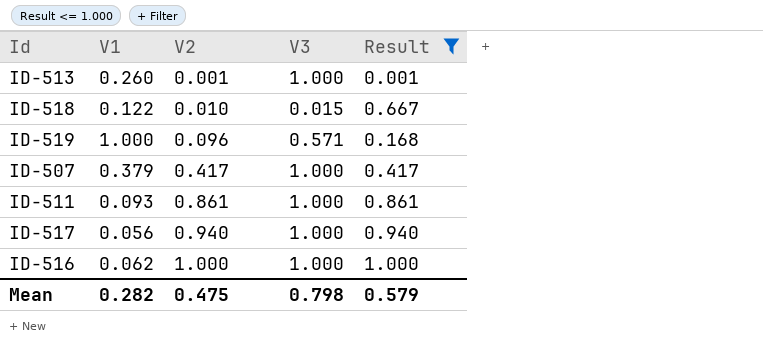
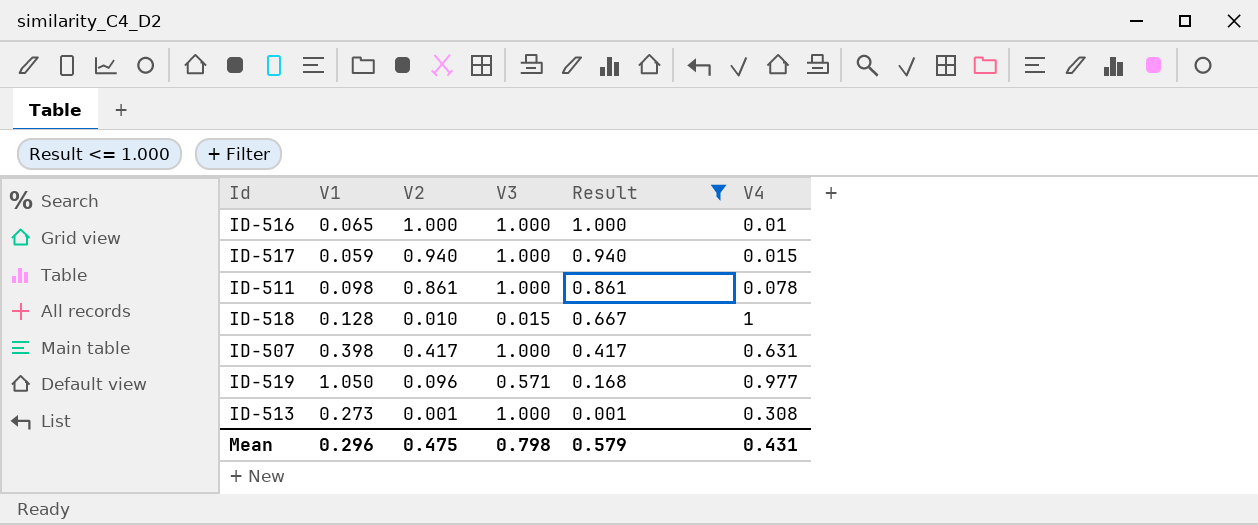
row order: V2 ascending -> Result descending
column V4 | position: none -> 6
ID-516 | V1: 0.062 -> 0.065
ID-517 | V1: 0.056 -> 0.059
ID-511 | V1: 0.093 -> 0.098
ID-518 | V1: 0.122 -> 0.128
ID-507 | V1: 0.379 -> 0.398
ID-519 | V1: 1.000 -> 1.050
ID-513 | V1: 0.260 -> 0.273
Mean | V1: 0.282 -> 0.296

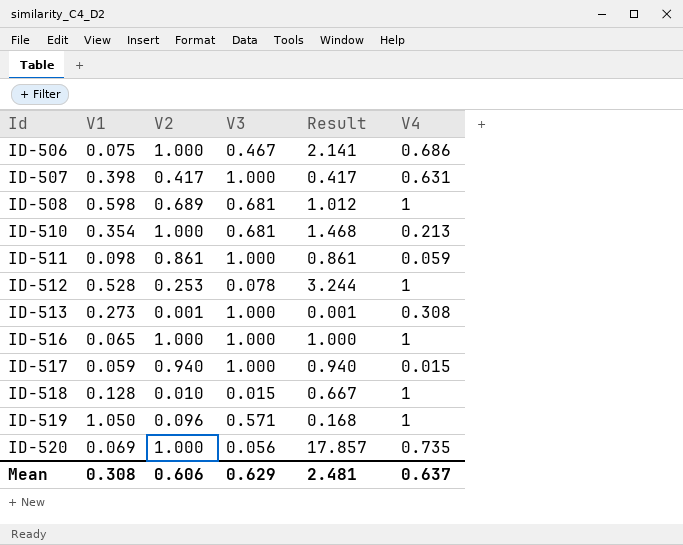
filter: Result <= 1.000 -> none
row order: Result descending -> Id ascending
ID-511 | V4: 0.078 -> 0.059
ID-516 | V4: 0.01 -> 1
ID-519 | V4: 0.977 -> 1
Mean | V1: 0.296 -> 0.308
Mean | V2: 0.475 -> 0.606
Mean | V3: 0.798 -> 0.629
Mean | Result: 0.579 -> 2.481
Mean | V4: 0.431 -> 0.637

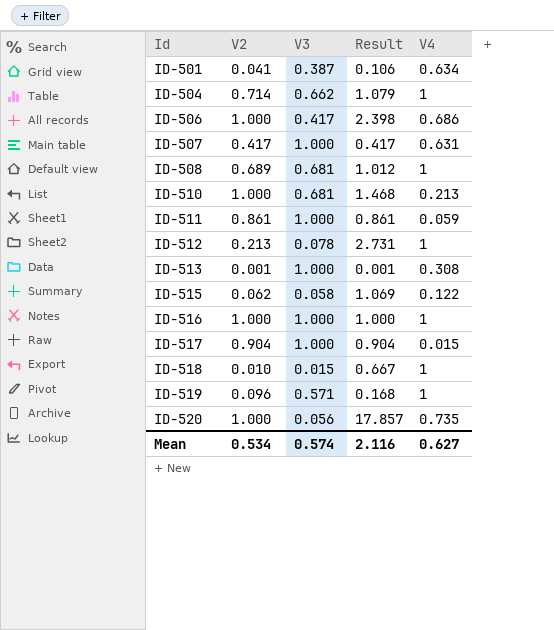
column V1 | position: 2 -> none
row ID-501: none -> 0.041 | 0.387 | 0.106 | 0.634
row ID-504: none -> 0.714 | 0.662 | 1.079 | 1
ID-506 | V3: 0.467 -> 0.417
ID-506 | Result: 2.141 -> 2.398
ID-512 | V2: 0.253 -> 0.213
ID-512 | Result: 3.244 -> 2.731
row ID-515: none -> 0.062 | 0.058 | 1.069 | 0.122
ID-517 | V2: 0.940 -> 0.904
ID-517 | Result: 0.940 -> 0.904
Mean | V2: 0.606 -> 0.534
Mean | V3: 0.629 -> 0.574
Mean | Result: 2.481 -> 2.116
Mean | V4: 0.637 -> 0.627

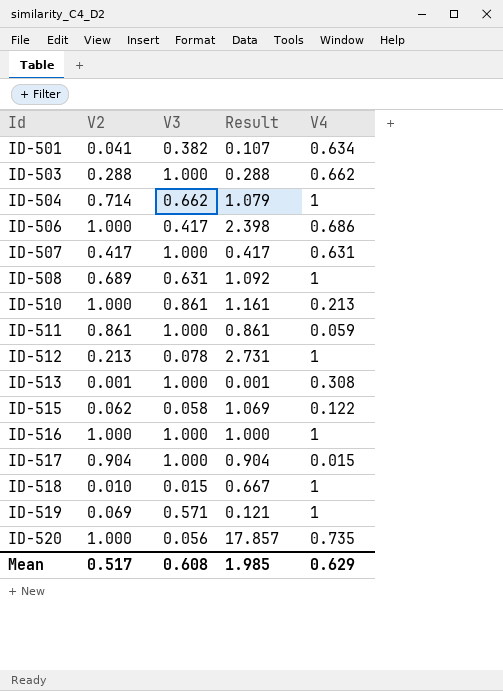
ID-501 | V3: 0.387 -> 0.382
ID-501 | Result: 0.106 -> 0.107
row ID-503: none -> 0.288 | 1.000 | 0.288 | 0.662
ID-508 | V3: 0.681 -> 0.631
ID-508 | Result: 1.012 -> 1.092
ID-510 | V3: 0.681 -> 0.861
ID-510 | Result: 1.468 -> 1.161
ID-519 | V2: 0.096 -> 0.069
ID-519 | Result: 0.168 -> 0.121
Mean | V2: 0.534 -> 0.517
Mean | V3: 0.574 -> 0.608
Mean | Result: 2.116 -> 1.985
Mean | V4: 0.627 -> 0.629

